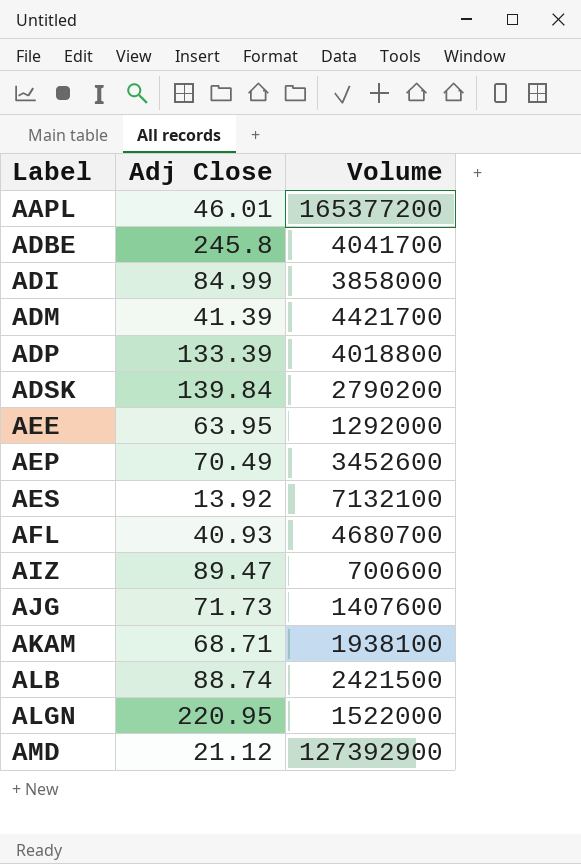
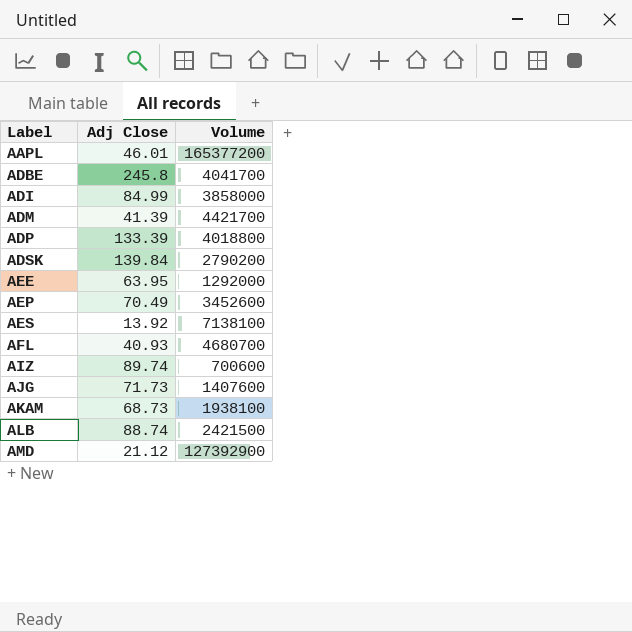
row ALGN: 220.95 | 1522000 -> none
AES | Volume: 7132100 -> 7138100
AIZ | Adj Close: 89.47 -> 89.74
AKAM | Adj Close: 68.71 -> 68.73

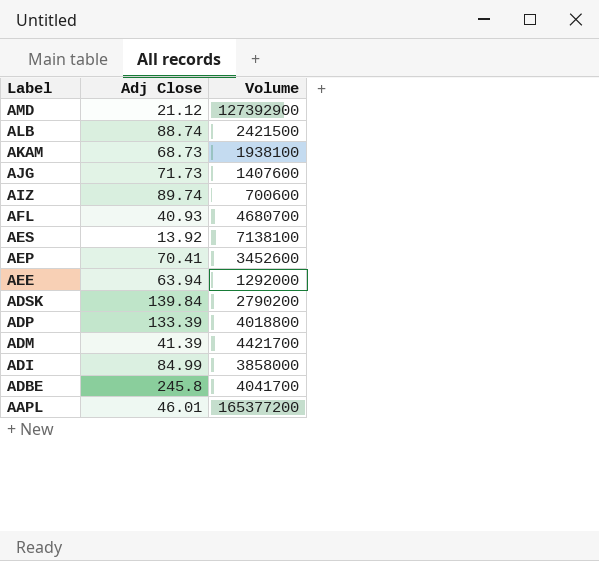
row order: Label ascending -> Label descending
AEP | Adj Close: 70.49 -> 70.41
AEE | Adj Close: 63.95 -> 63.94

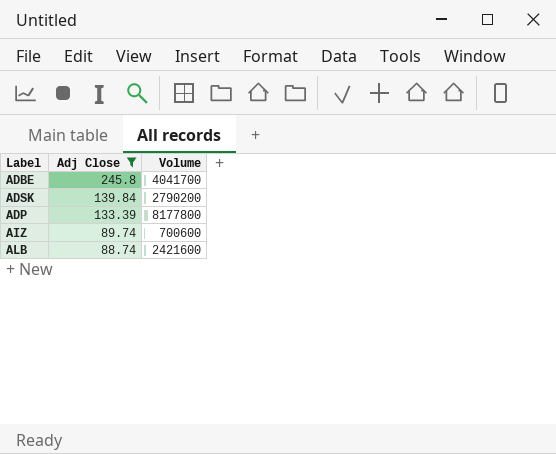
filter: none -> Adj Close >= 88.74
row order: Label descending -> Adj Close descending
ADP | Volume: 4018800 -> 8177800
ALB | Volume: 2421500 -> 2421600

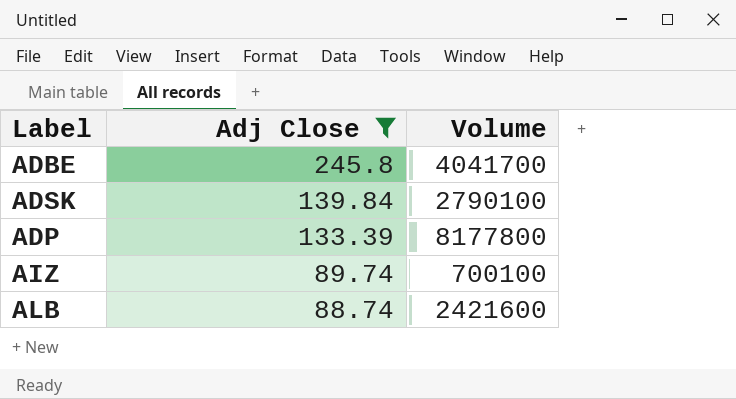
ADSK | Volume: 2790200 -> 2790100
AIZ | Volume: 700600 -> 700100

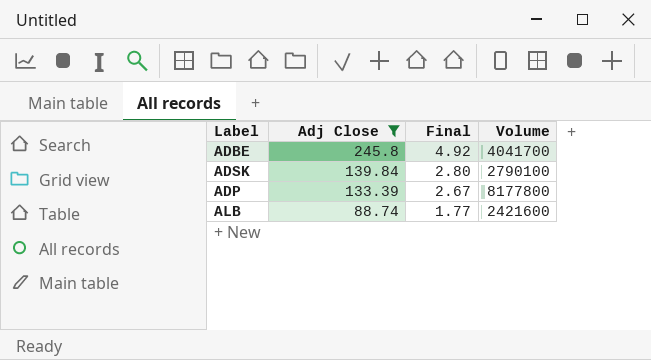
column Final | formula: none -> [Adj Close] * 0.02
row AIZ: 89.74 | 700100 -> none

